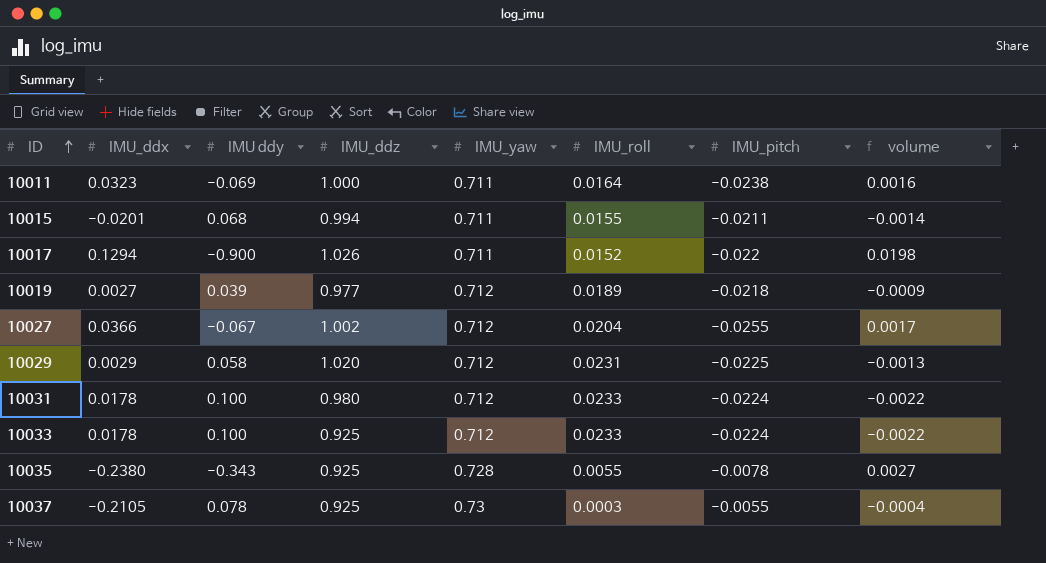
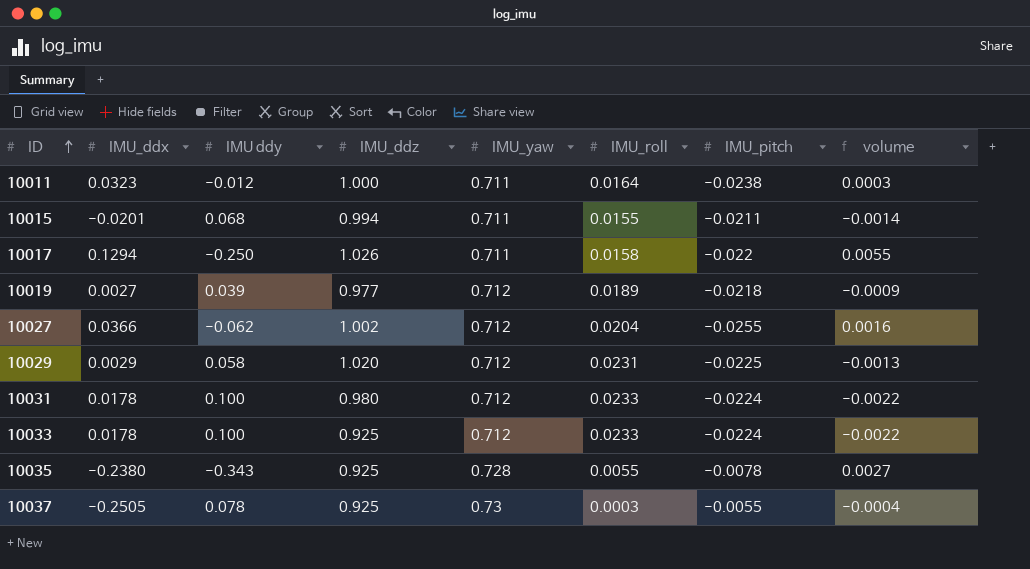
10011 | IMU ddy: -0.069 -> -0.012
10011 | volume: 0.0016 -> 0.0003
10017 | IMU ddy: -0.900 -> -0.250
10017 | IMU_roll: 0.0152 -> 0.0158
10017 | volume: 0.0198 -> 0.0055
10027 | IMU ddy: -0.067 -> -0.062
10027 | volume: 0.0017 -> 0.0016
10037 | IMU_ddx: -0.2105 -> -0.2505

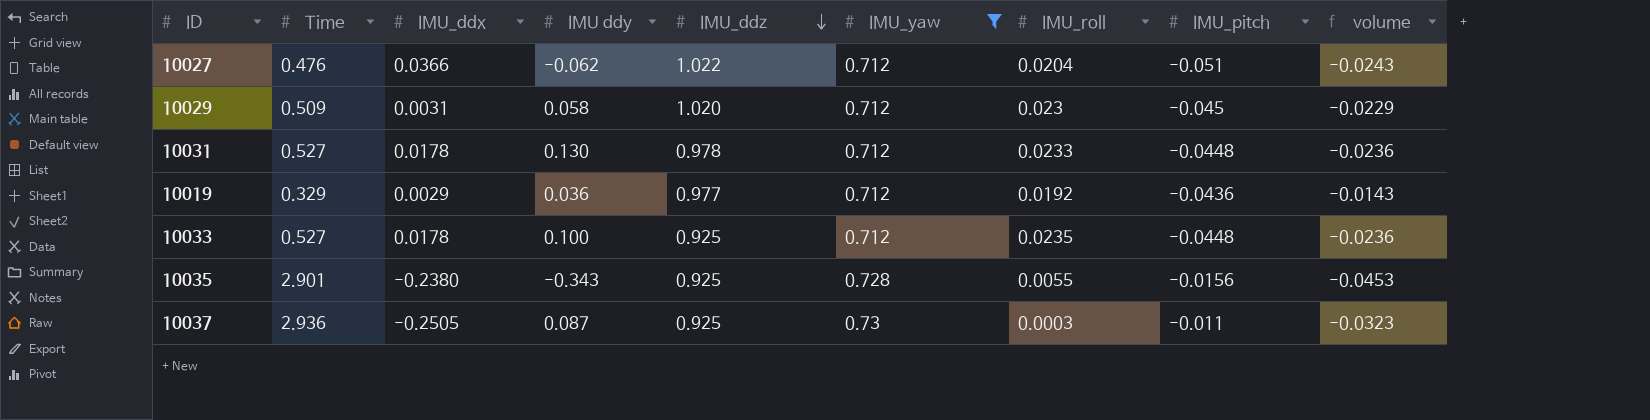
filter: none -> IMU_yaw != 0.711
row order: ID ascending -> IMU_ddz descending
column Time | position: none -> 2
column volume | formula: [IMU ddy] * [IMU_pitch] -> [Time] * [IMU_pitch]
10027 | IMU_ddz: 1.002 -> 1.022
10027 | IMU_pitch: -0.0255 -> -0.051
10029 | IMU_ddx: 0.0029 -> 0.0031
10029 | IMU_roll: 0.0231 -> 0.023
10029 | IMU_pitch: -0.0225 -> -0.045
10031 | IMU ddy: 0.100 -> 0.130
10031 | IMU_ddz: 0.980 -> 0.978
10031 | IMU_pitch: -0.0224 -> -0.0448
10019 | IMU_ddx: 0.0027 -> 0.0029
10019 | IMU ddy: 0.039 -> 0.036
10019 | IMU_roll: 0.0189 -> 0.0192
10019 | IMU_pitch: -0.0218 -> -0.0436
10033 | IMU_roll: 0.0233 -> 0.0235
10033 | IMU_pitch: -0.0224 -> -0.0448
10035 | IMU_pitch: -0.0078 -> -0.0156
10037 | IMU ddy: 0.078 -> 0.087
10037 | IMU_pitch: -0.0055 -> -0.011

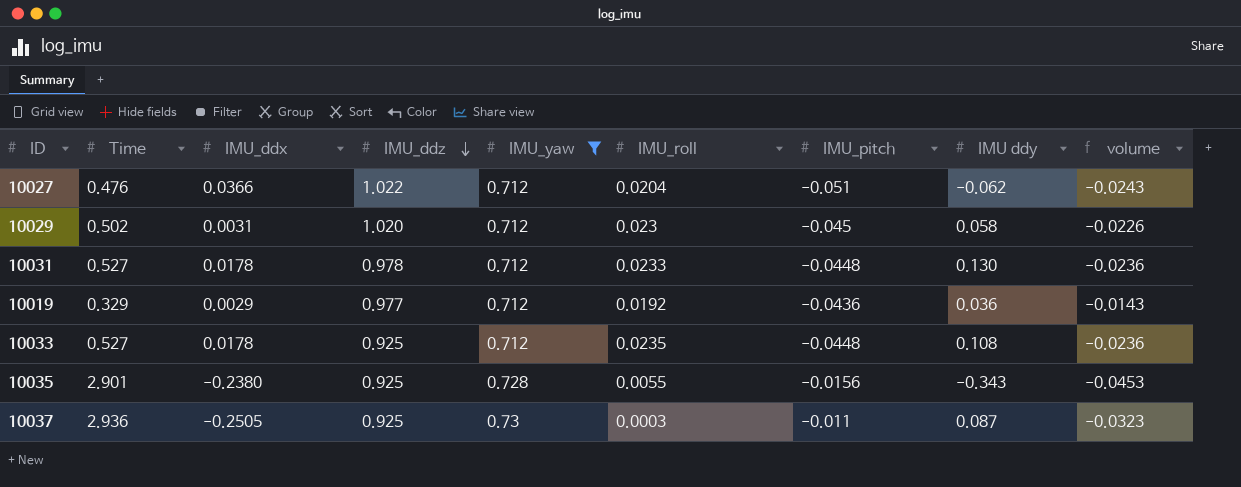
column IMU ddy | position: 4 -> 8
10029 | Time: 0.509 -> 0.502
10029 | volume: -0.0229 -> -0.0226
10033 | IMU ddy: 0.100 -> 0.108

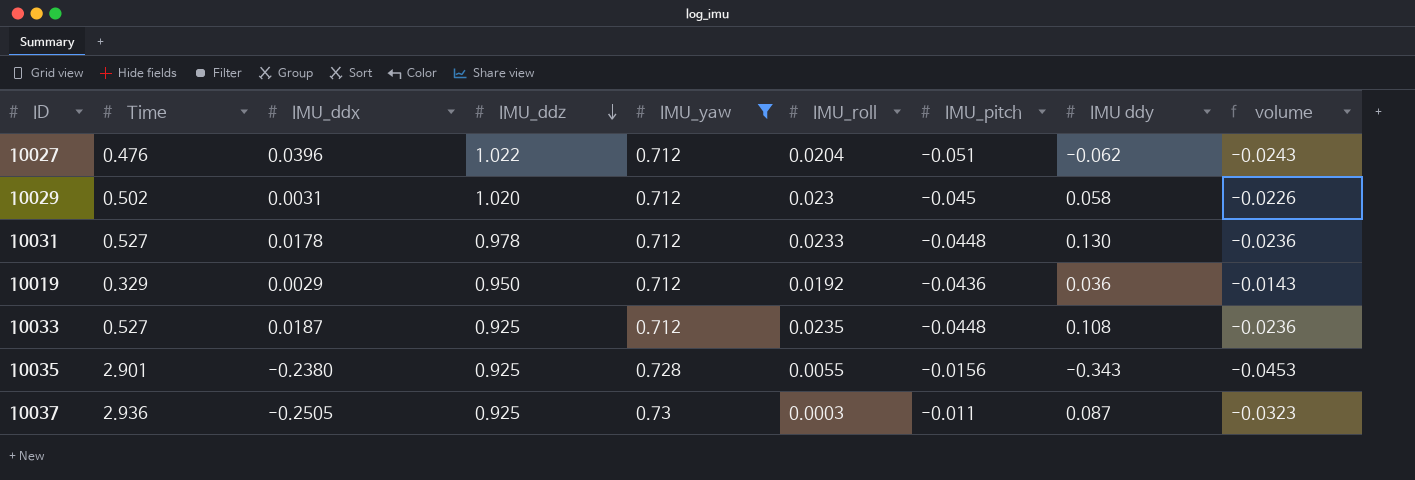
10027 | IMU_ddx: 0.0366 -> 0.0396
10019 | IMU_ddz: 0.977 -> 0.950
10033 | IMU_ddx: 0.0178 -> 0.0187

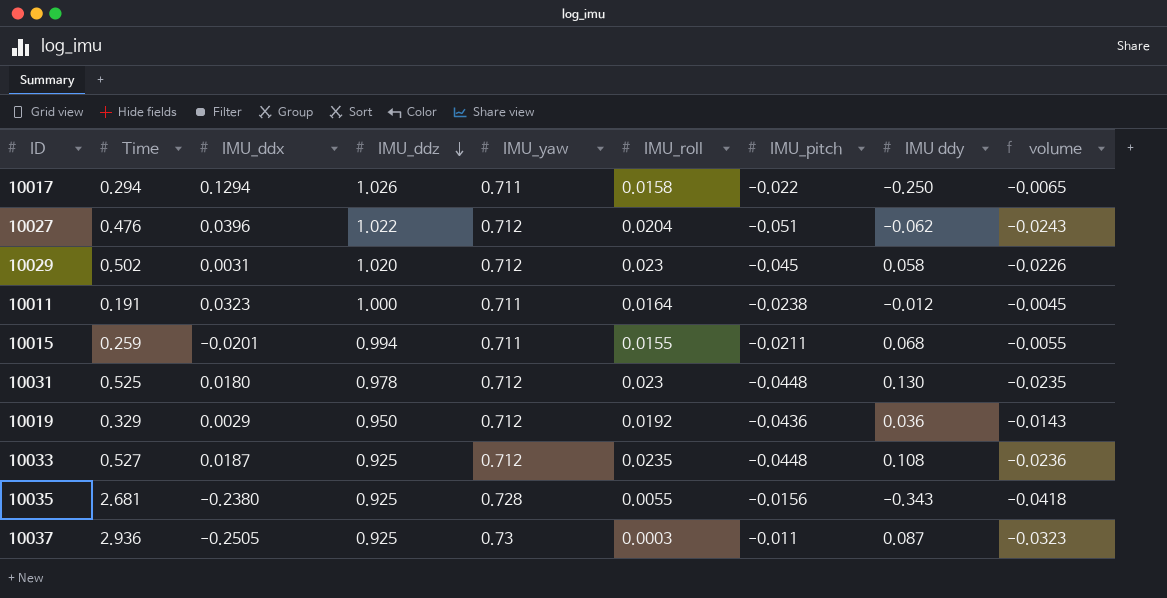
filter: IMU_yaw != 0.711 -> none
10031 | Time: 0.527 -> 0.525
10031 | IMU_ddx: 0.0178 -> 0.0180
10031 | IMU_roll: 0.0233 -> 0.023
10031 | volume: -0.0236 -> -0.0235
10035 | Time: 2.901 -> 2.681
10035 | volume: -0.0453 -> -0.0418

